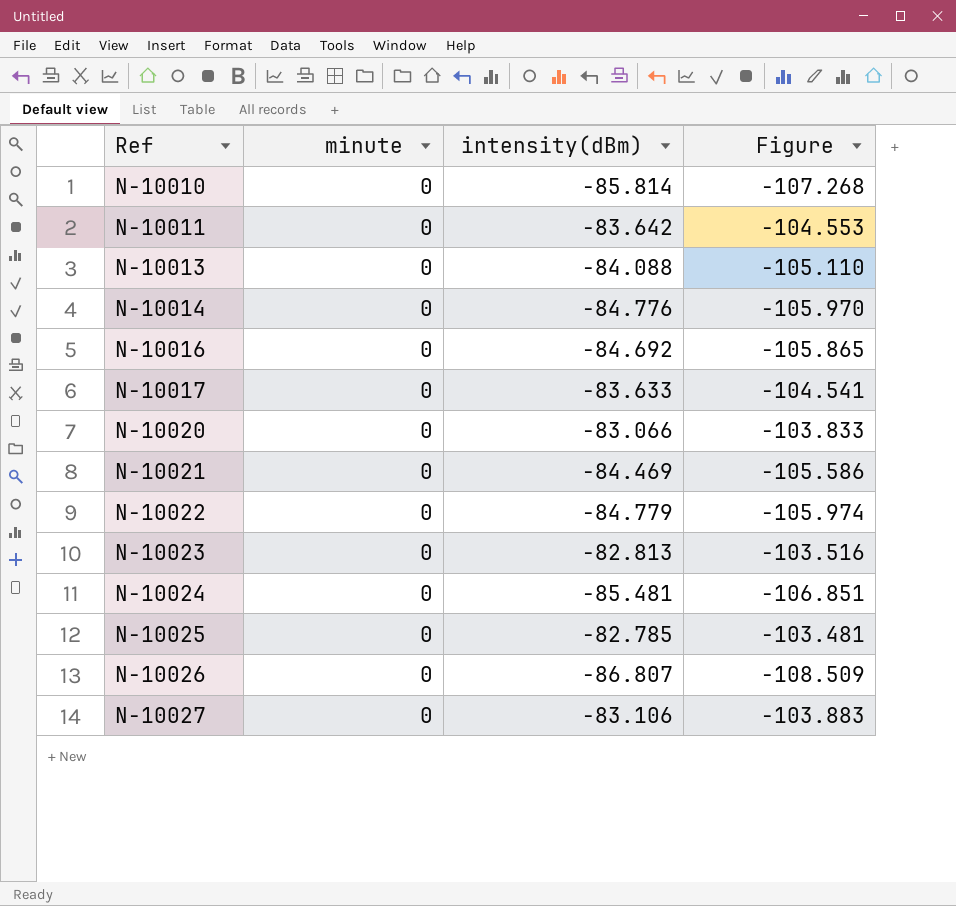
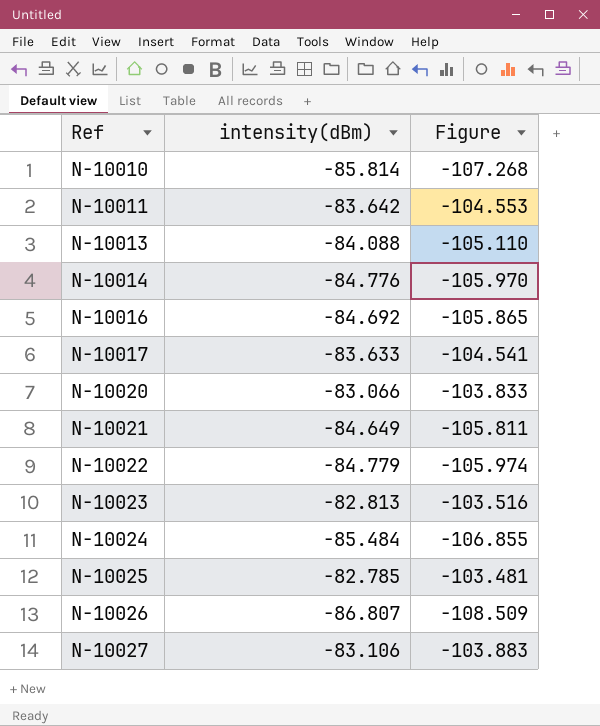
column minute | position: 2 -> none
N-10021 | intensity(dBm): -84.469 -> -84.649
N-10021 | Figure: -105.586 -> -105.811
N-10024 | intensity(dBm): -85.481 -> -85.484
N-10024 | Figure: -106.851 -> -106.855

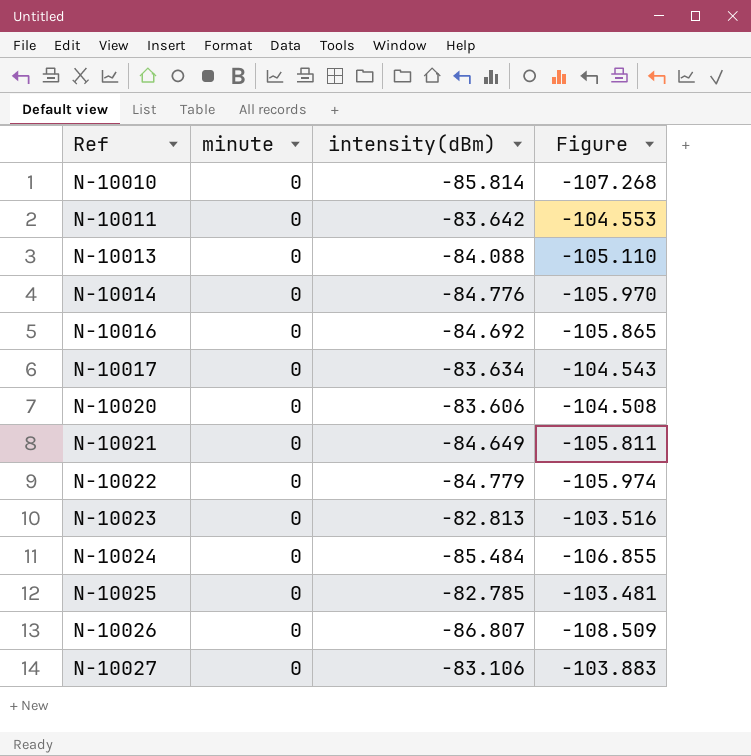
column minute | position: none -> 2
N-10017 | intensity(dBm): -83.633 -> -83.634
N-10017 | Figure: -104.541 -> -104.543
N-10020 | intensity(dBm): -83.066 -> -83.606
N-10020 | Figure: -103.833 -> -104.508

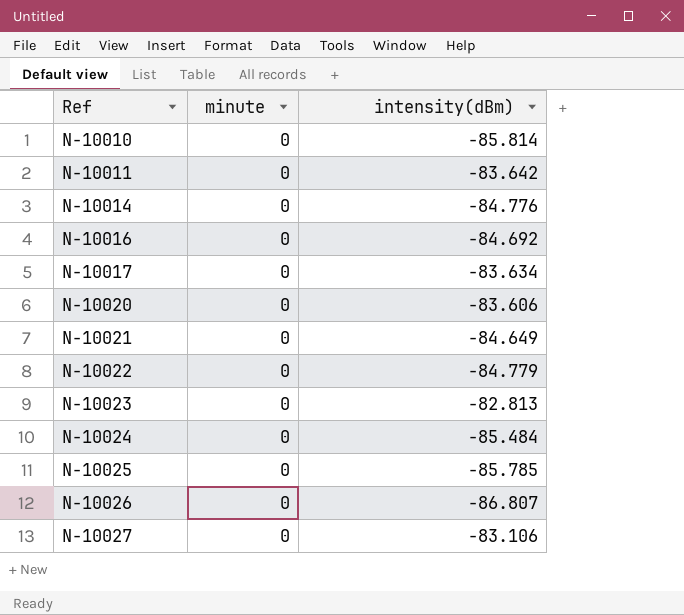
column Figure | formula: [intensity(dBm)] * 1.25 -> none
row N-10013: 0 | -84.088 | -105.110 -> none
N-10025 | intensity(dBm): -82.785 -> -85.785

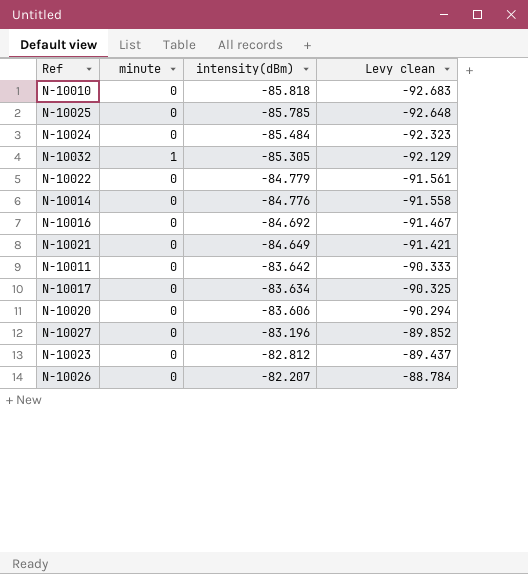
row order: Ref ascending -> intensity(dBm) ascending
column Levy clean | formula: none -> [intensity(dBm)] * 1.08
N-10010 | intensity(dBm): -85.814 -> -85.818
row N-10032: none -> 1 | -85.305 | -92.129
N-10027 | intensity(dBm): -83.106 -> -83.196
N-10023 | intensity(dBm): -82.813 -> -82.812
N-10026 | intensity(dBm): -86.807 -> -82.207

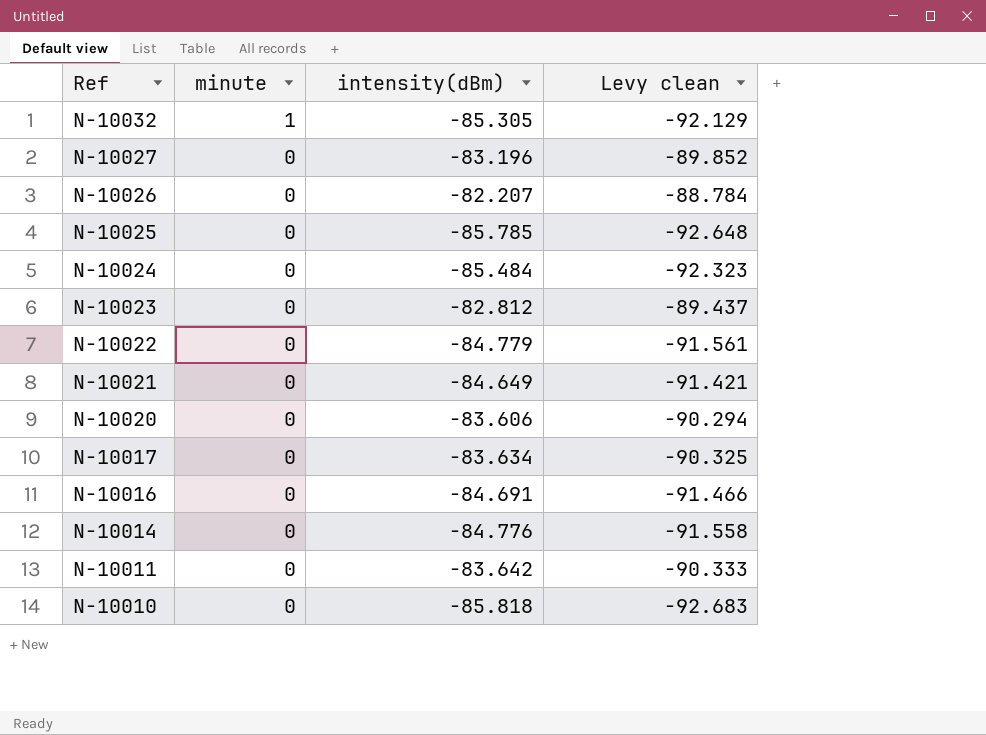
row order: intensity(dBm) ascending -> Ref descending
N-10016 | intensity(dBm): -84.692 -> -84.691
N-10016 | Levy clean: -91.467 -> -91.466

